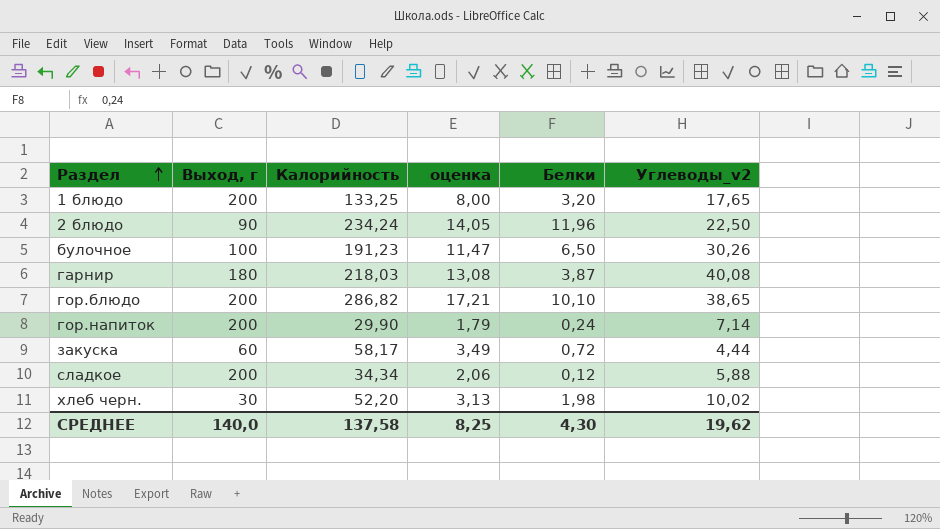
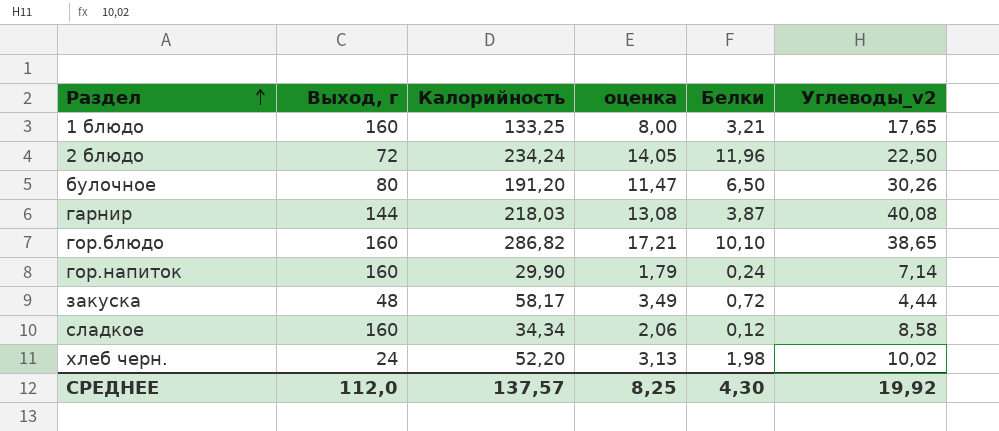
1 блюдо | Выход, г: 200 -> 160
1 блюдо | Белки: 3,20 -> 3,21
2 блюдо | Выход, г: 90 -> 72
булочное | Выход, г: 100 -> 80
булочное | Калорийность: 191,23 -> 191,20
гарнир | Выход, г: 180 -> 144
гор.блюдо | Выход, г: 200 -> 160
гор.напиток | Выход, г: 200 -> 160
закуска | Выход, г: 60 -> 48
сладкое | Выход, г: 200 -> 160
сладкое | Углеводы_v2: 5,88 -> 8,58
хлеб черн. | Выход, г: 30 -> 24
СРЕДНЕЕ | Выход, г: 140,0 -> 112,0
СРЕДНЕЕ | Калорийность: 137,58 -> 137,57
СРЕДНЕЕ | Углеводы_v2: 19,62 -> 19,92

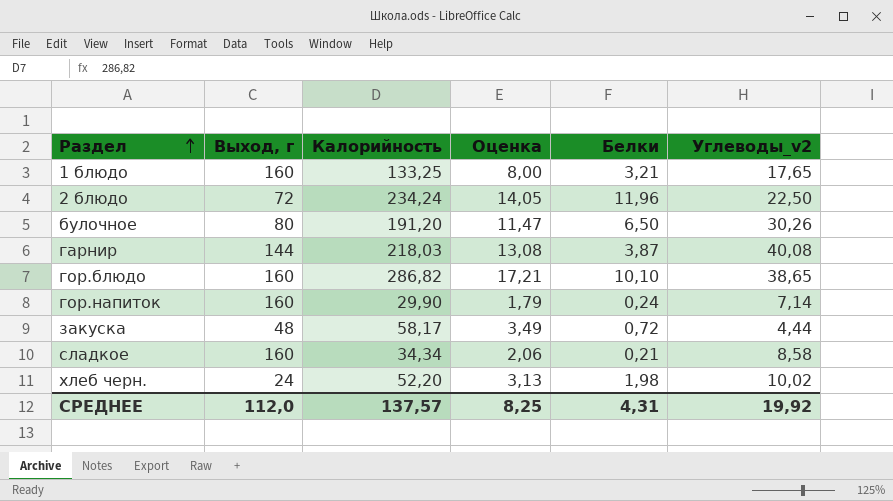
column name: оценка -> Оценка
сладкое | Белки: 0,12 -> 0,21
СРЕДНЕЕ | Белки: 4,30 -> 4,31

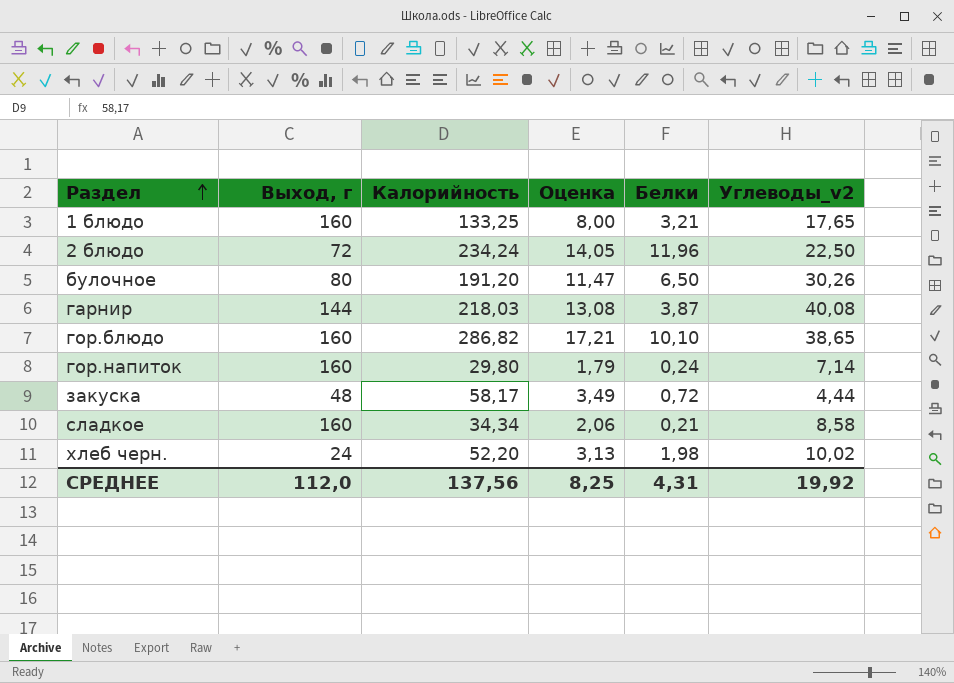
гор.напиток | Калорийность: 29,90 -> 29,80
СРЕДНЕЕ | Калорийность: 137,57 -> 137,56

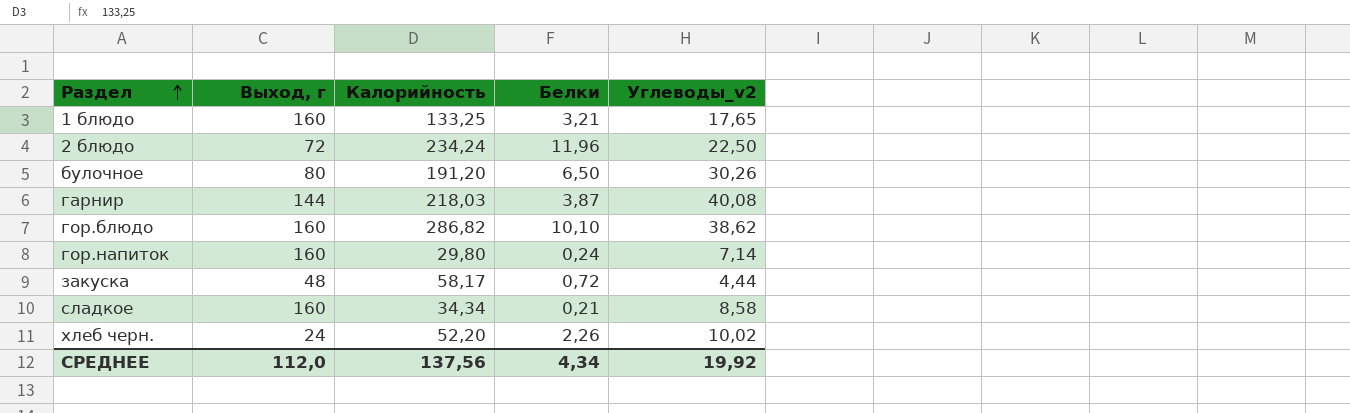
column Оценка | formula: [Калорийность] * 0,06 -> none
гор.блюдо | Углеводы_v2: 38,65 -> 38,62
хлеб черн. | Белки: 1,98 -> 2,26
СРЕДНЕЕ | Белки: 4,31 -> 4,34

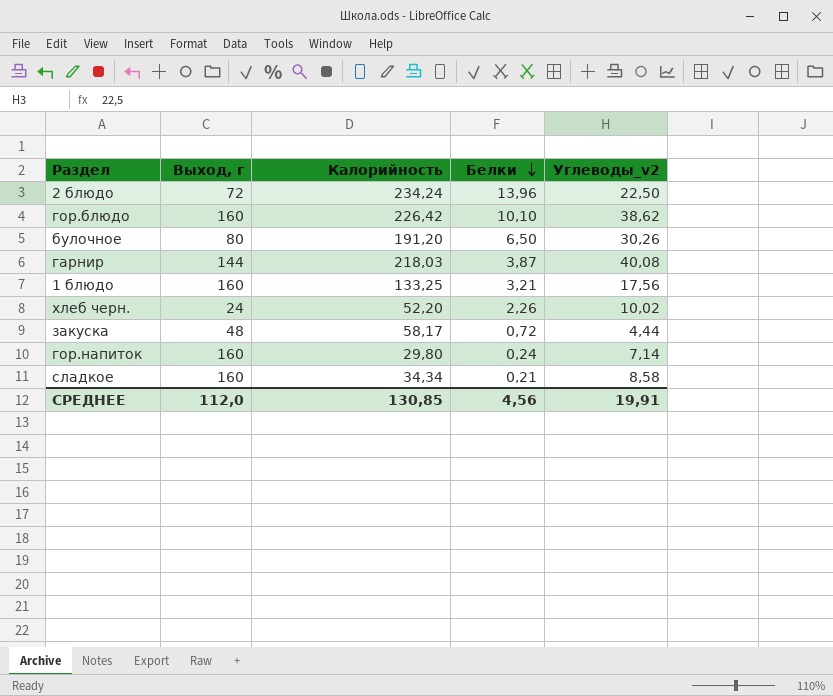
row order: Раздел ascending -> Белки descending
2 блюдо | Белки: 11,96 -> 13,96
гор.блюдо | Калорийность: 286,82 -> 226,42
1 блюдо | Углеводы_v2: 17,65 -> 17,56
СРЕДНЕЕ | Калорийность: 137,56 -> 130,85
СРЕДНЕЕ | Белки: 4,34 -> 4,56
СРЕДНЕЕ | Углеводы_v2: 19,92 -> 19,91

